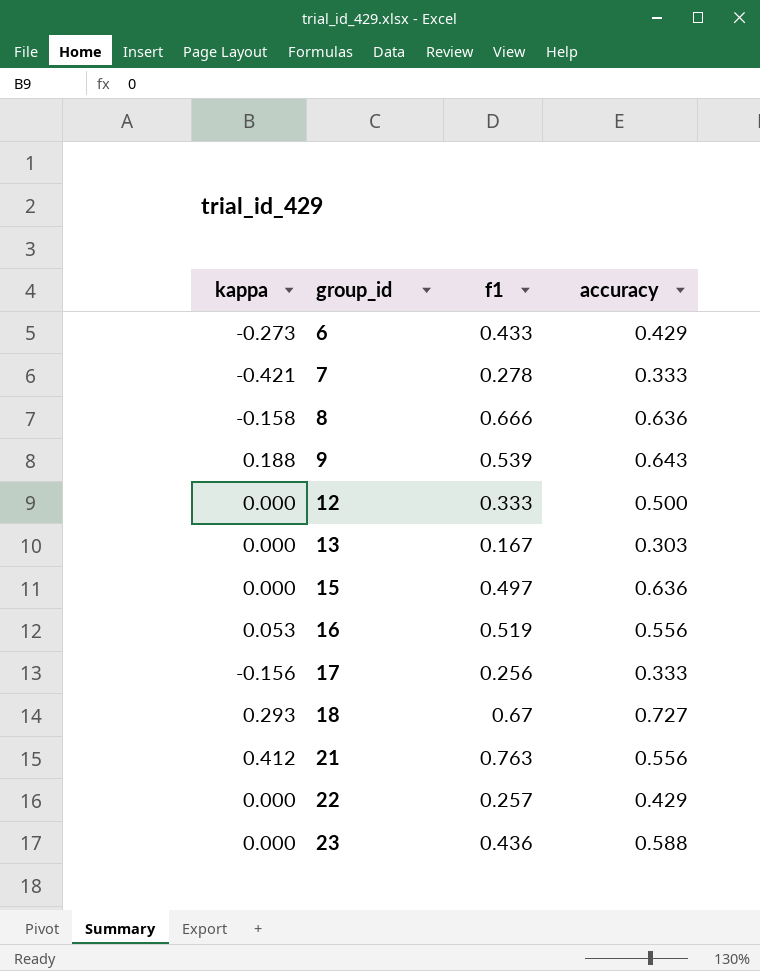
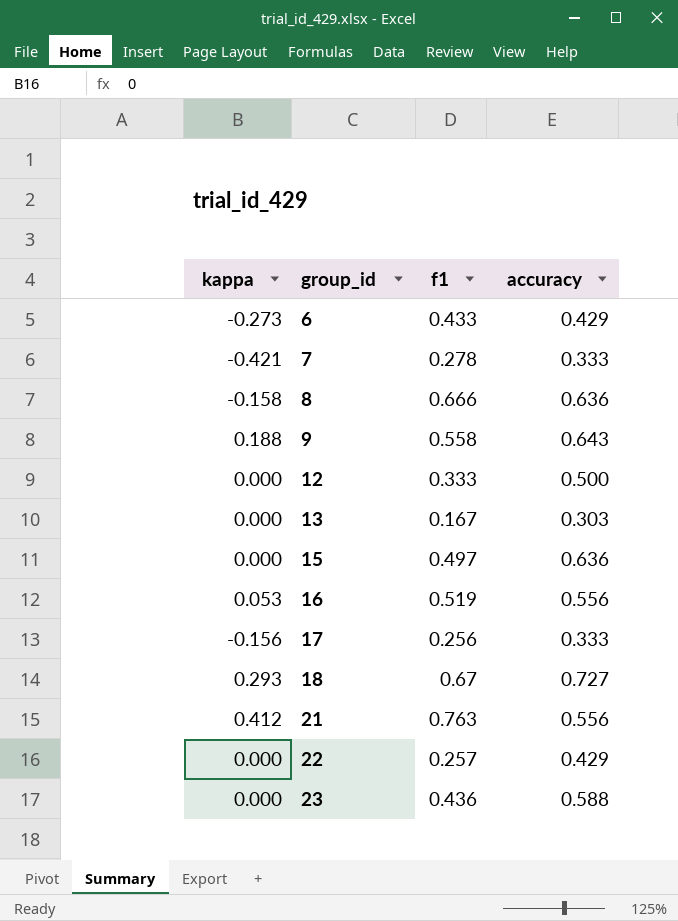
9 | f1: 0.539 -> 0.558

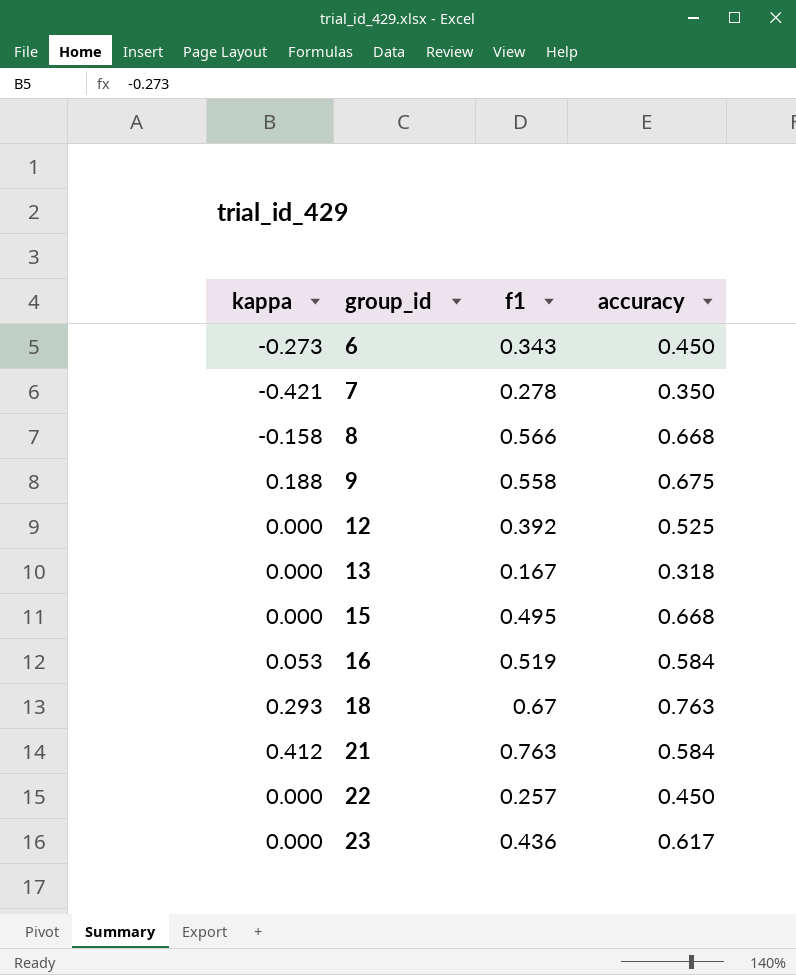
row 17: -0.156 | 0.256 | 0.333 -> none
6 | f1: 0.433 -> 0.343
6 | accuracy: 0.429 -> 0.450
7 | accuracy: 0.333 -> 0.350
8 | f1: 0.666 -> 0.566
8 | accuracy: 0.636 -> 0.668
9 | accuracy: 0.643 -> 0.675
12 | f1: 0.333 -> 0.392
12 | accuracy: 0.500 -> 0.525
13 | accuracy: 0.303 -> 0.318
15 | f1: 0.497 -> 0.495
15 | accuracy: 0.636 -> 0.668
16 | accuracy: 0.556 -> 0.584
18 | accuracy: 0.727 -> 0.763
21 | accuracy: 0.556 -> 0.584
22 | accuracy: 0.429 -> 0.450
23 | accuracy: 0.588 -> 0.617

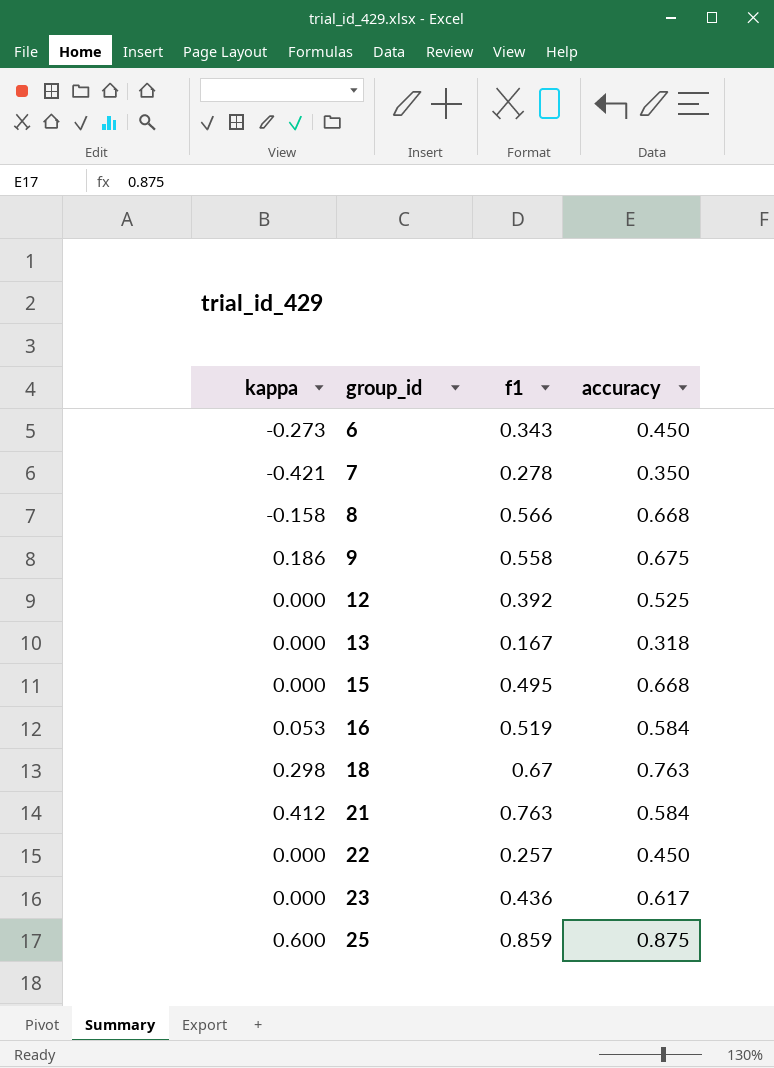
9 | kappa: 0.188 -> 0.186
18 | kappa: 0.293 -> 0.298
row 25: none -> 0.600 | 0.859 | 0.875

